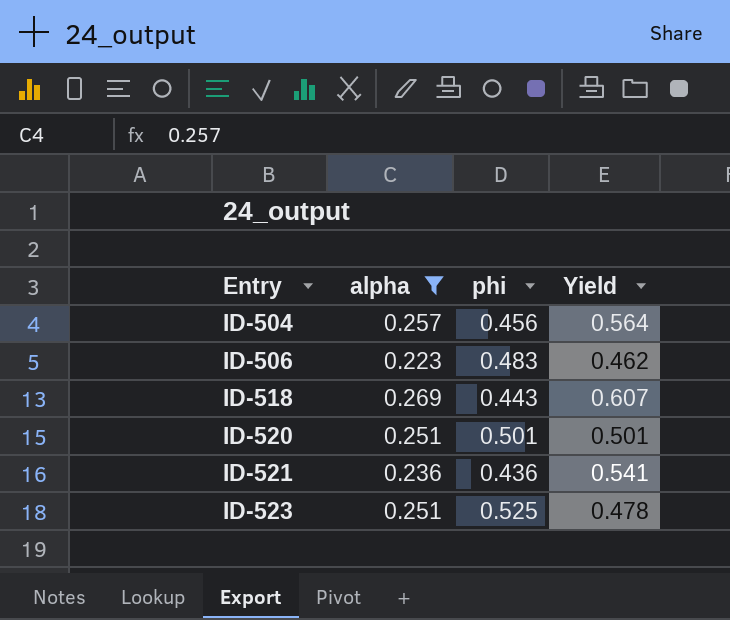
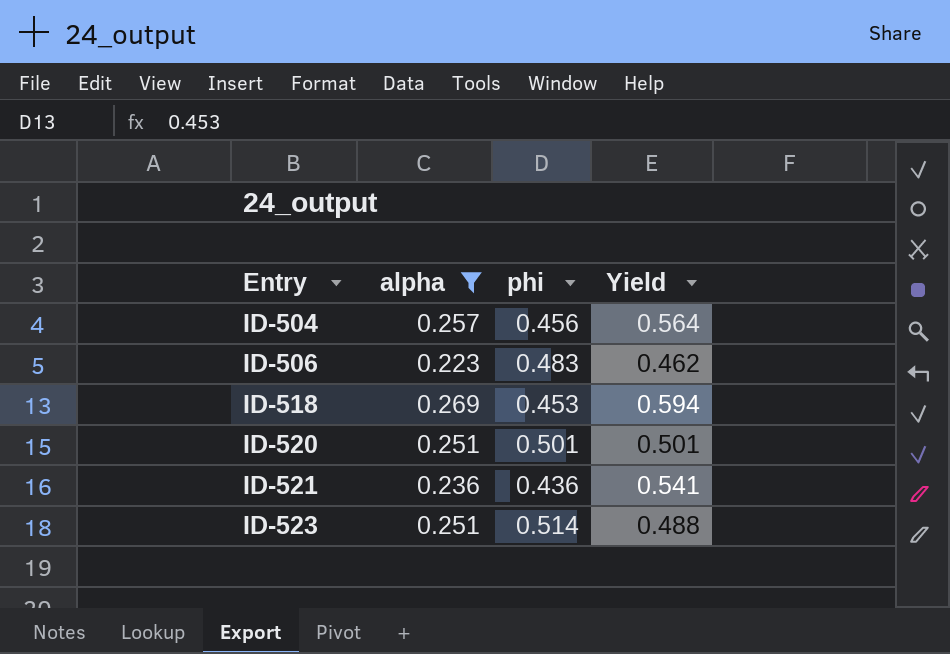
ID-518 | phi: 0.443 -> 0.453
ID-518 | Yield: 0.607 -> 0.594
ID-523 | phi: 0.525 -> 0.514
ID-523 | Yield: 0.478 -> 0.488

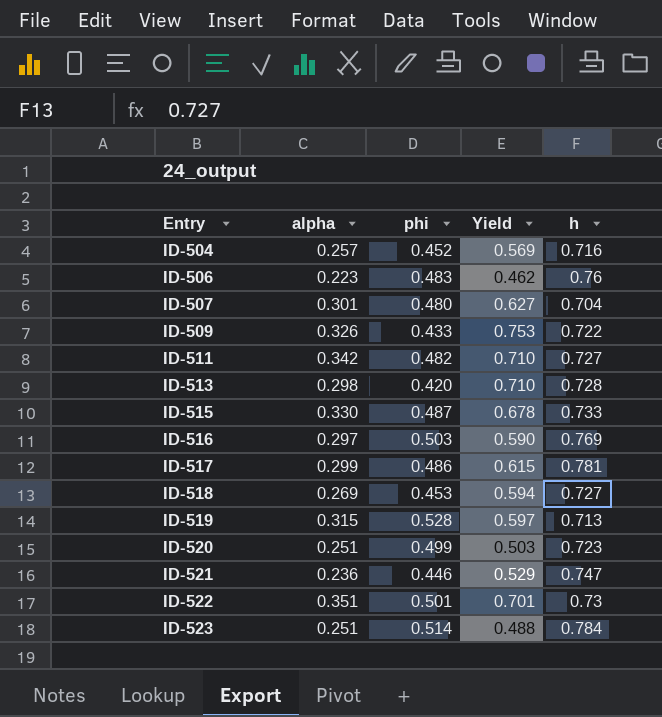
filter: alpha <= 0.269 -> none
column h | position: none -> 5
ID-504 | phi: 0.456 -> 0.452
ID-504 | Yield: 0.564 -> 0.569
ID-520 | phi: 0.501 -> 0.499
ID-520 | Yield: 0.501 -> 0.503
ID-521 | phi: 0.436 -> 0.446
ID-521 | Yield: 0.541 -> 0.529

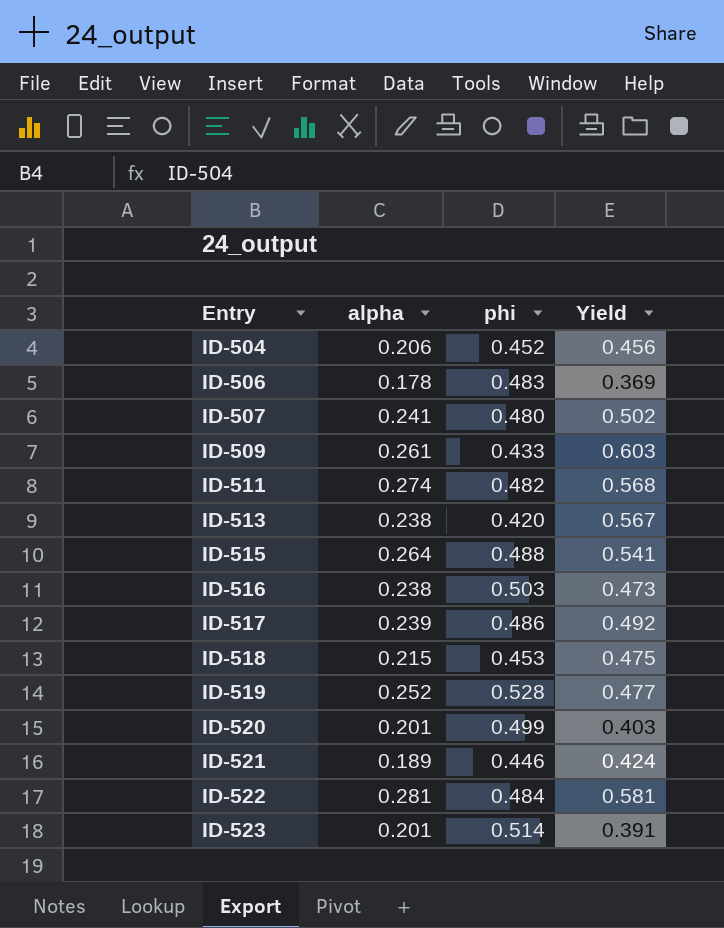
column h | position: 5 -> none
ID-504 | alpha: 0.257 -> 0.206
ID-504 | Yield: 0.569 -> 0.456
ID-506 | alpha: 0.223 -> 0.178
ID-506 | Yield: 0.462 -> 0.369
ID-507 | alpha: 0.301 -> 0.241
ID-507 | Yield: 0.627 -> 0.502
ID-509 | alpha: 0.326 -> 0.261
ID-509 | Yield: 0.753 -> 0.603
ID-511 | alpha: 0.342 -> 0.274
ID-511 | Yield: 0.710 -> 0.568
ID-513 | alpha: 0.298 -> 0.238
ID-513 | Yield: 0.710 -> 0.567
ID-515 | alpha: 0.330 -> 0.264
ID-515 | phi: 0.487 -> 0.488
ID-515 | Yield: 0.678 -> 0.541
ID-516 | alpha: 0.297 -> 0.238
ID-516 | Yield: 0.590 -> 0.473
ID-517 | alpha: 0.299 -> 0.239
ID-517 | Yield: 0.615 -> 0.492
ID-518 | alpha: 0.269 -> 0.215
ID-518 | Yield: 0.594 -> 0.475
ID-519 | alpha: 0.315 -> 0.252
ID-519 | Yield: 0.597 -> 0.477
ID-520 | alpha: 0.251 -> 0.201
ID-520 | Yield: 0.503 -> 0.403
ID-521 | alpha: 0.236 -> 0.189
ID-521 | Yield: 0.529 -> 0.424
ID-522 | alpha: 0.351 -> 0.281
ID-522 | phi: 0.501 -> 0.484
ID-522 | Yield: 0.701 -> 0.581
ID-523 | alpha: 0.251 -> 0.201
ID-523 | Yield: 0.488 -> 0.391

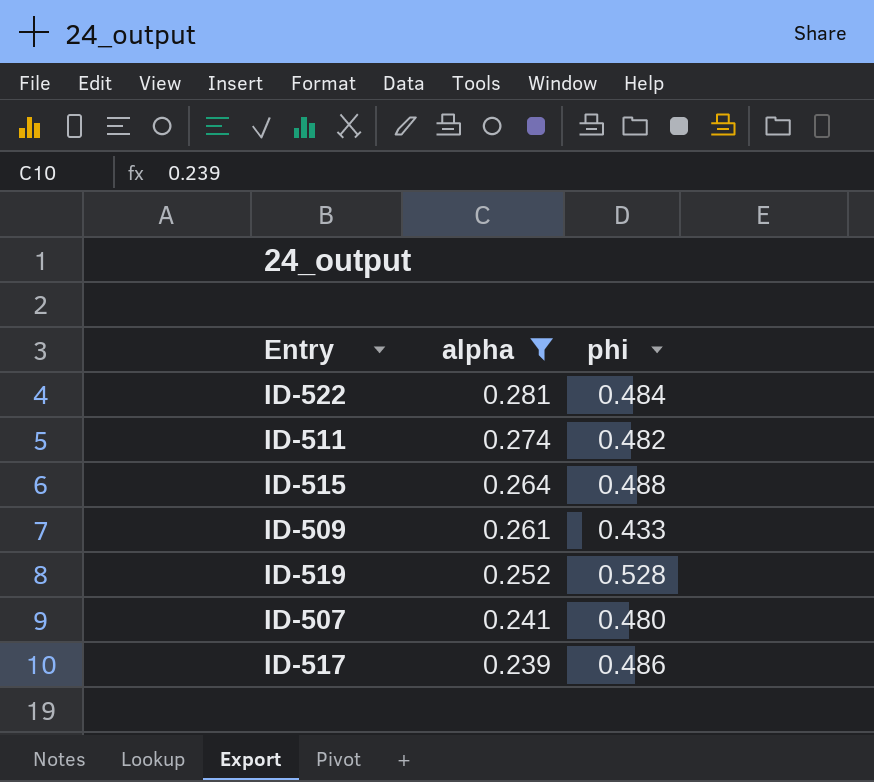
filter: none -> alpha >= 0.239
row order: Entry ascending -> alpha descending
column Yield | formula: [alpha] / [phi] -> none

